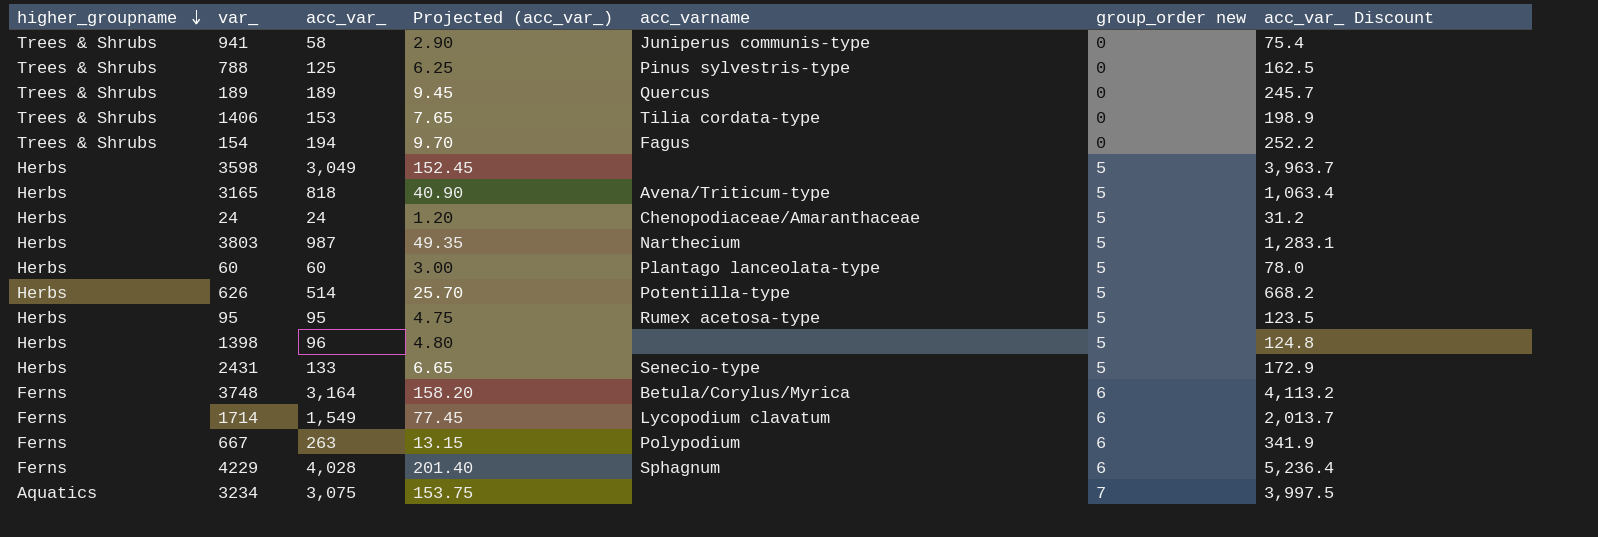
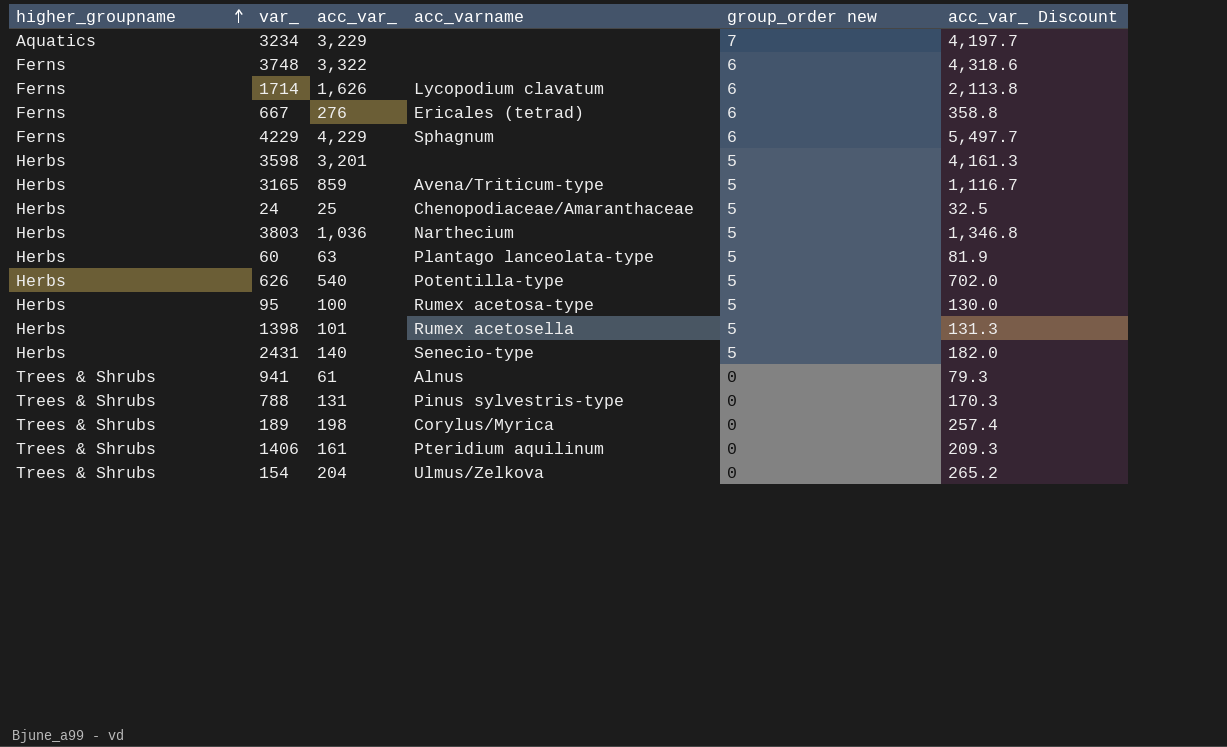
row order: higher_groupname descending -> higher_groupname ascending
column Projected (acc_var_) | formula: [acc_var_] * 0.05 -> none
3234 | acc_var_: 3,075 -> 3,229
3234 | acc_var_ Discount: 3,997.5 -> 4,197.7
3748 | acc_var_: 3,164 -> 3,322
3748 | acc_varname: Betula/Corylus/Myrica -> none
3748 | acc_var_ Discount: 4,113.2 -> 4,318.6
1714 | acc_var_: 1,549 -> 1,626
1714 | acc_var_ Discount: 2,013.7 -> 2,113.8
667 | acc_var_: 263 -> 276
667 | acc_varname: Polypodium -> Ericales (tetrad)
667 | acc_var_ Discount: 341.9 -> 358.8
4229 | acc_var_: 4,028 -> 4,229
4229 | acc_var_ Discount: 5,236.4 -> 5,497.7
3598 | acc_var_: 3,049 -> 3,201
3598 | acc_var_ Discount: 3,963.7 -> 4,161.3
3165 | acc_var_: 818 -> 859
3165 | acc_var_ Discount: 1,063.4 -> 1,116.7
24 | acc_var_: 24 -> 25
24 | acc_var_ Discount: 31.2 -> 32.5
3803 | acc_var_: 987 -> 1,036
3803 | acc_var_ Discount: 1,283.1 -> 1,346.8
60 | acc_var_: 60 -> 63
60 | acc_var_ Discount: 78.0 -> 81.9
626 | acc_var_: 514 -> 540
626 | acc_var_ Discount: 668.2 -> 702.0
95 | acc_var_: 95 -> 100
95 | acc_var_ Discount: 123.5 -> 130.0
1398 | acc_var_: 96 -> 101
1398 | acc_varname: none -> Rumex acetosella
1398 | acc_var_ Discount: 124.8 -> 131.3
2431 | acc_var_: 133 -> 140
2431 | acc_var_ Discount: 172.9 -> 182.0
941 | acc_var_: 58 -> 61
941 | acc_varname: Juniperus communis-type -> Alnus
941 | acc_var_ Discount: 75.4 -> 79.3
788 | acc_var_: 125 -> 131
788 | acc_var_ Discount: 162.5 -> 170.3
189 | acc_var_: 189 -> 198
189 | acc_varname: Quercus -> Corylus/Myrica
189 | acc_var_ Discount: 245.7 -> 257.4
1406 | acc_var_: 153 -> 161
1406 | acc_varname: Tilia cordata-type -> Pteridium aquilinum
1406 | acc_var_ Discount: 198.9 -> 209.3
154 | acc_var_: 194 -> 204
154 | acc_varname: Fagus -> Ulmus/Zelkova
154 | acc_var_ Discount: 252.2 -> 265.2

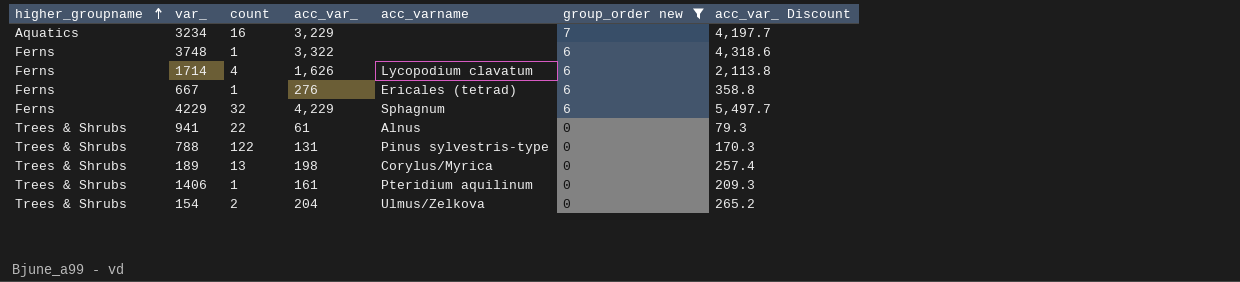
filter: none -> group_order new != 5
column count | position: none -> 3

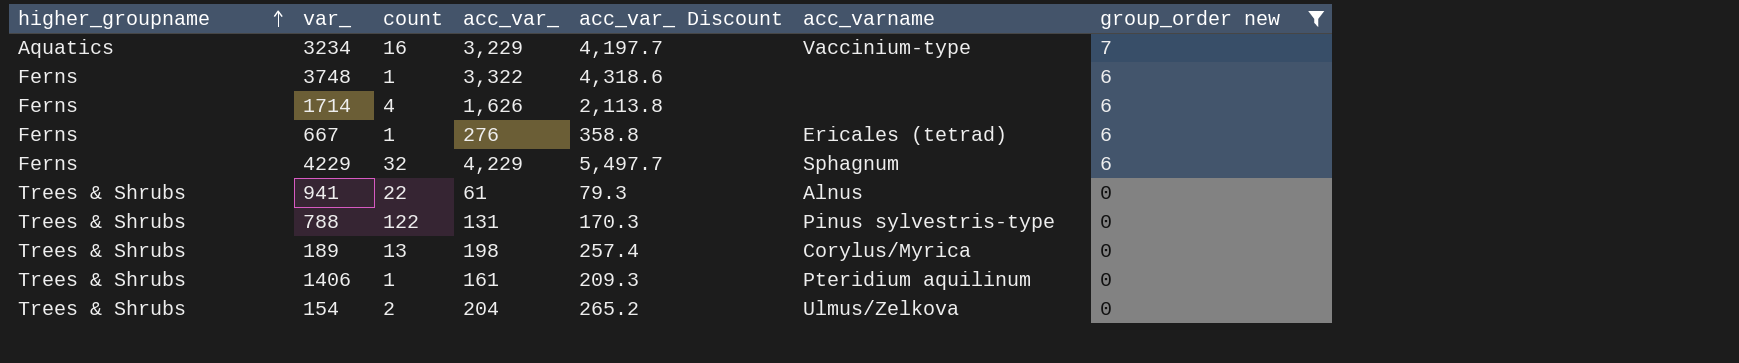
column acc_var_ Discount | position: 7 -> 5
3234 | acc_varname: none -> Vaccinium-type
1714 | acc_varname: Lycopodium clavatum -> none

